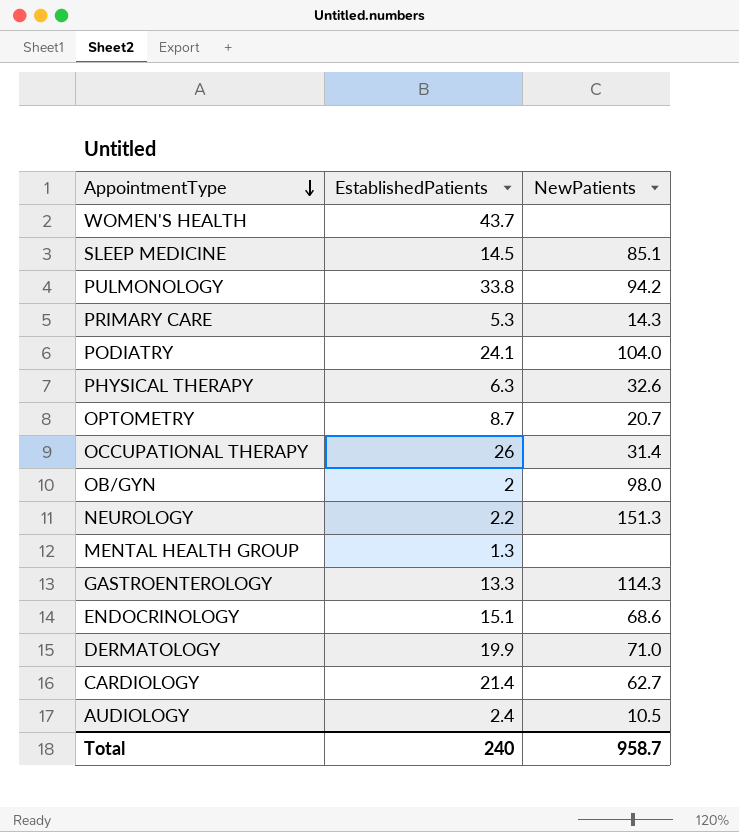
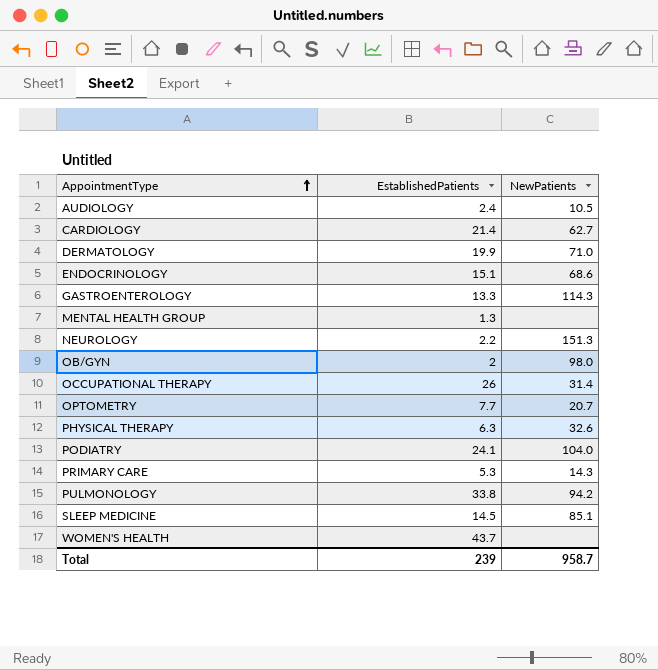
row order: AppointmentType descending -> AppointmentType ascending
OPTOMETRY | EstablishedPatients: 8.7 -> 7.7
Total | EstablishedPatients: 240 -> 239

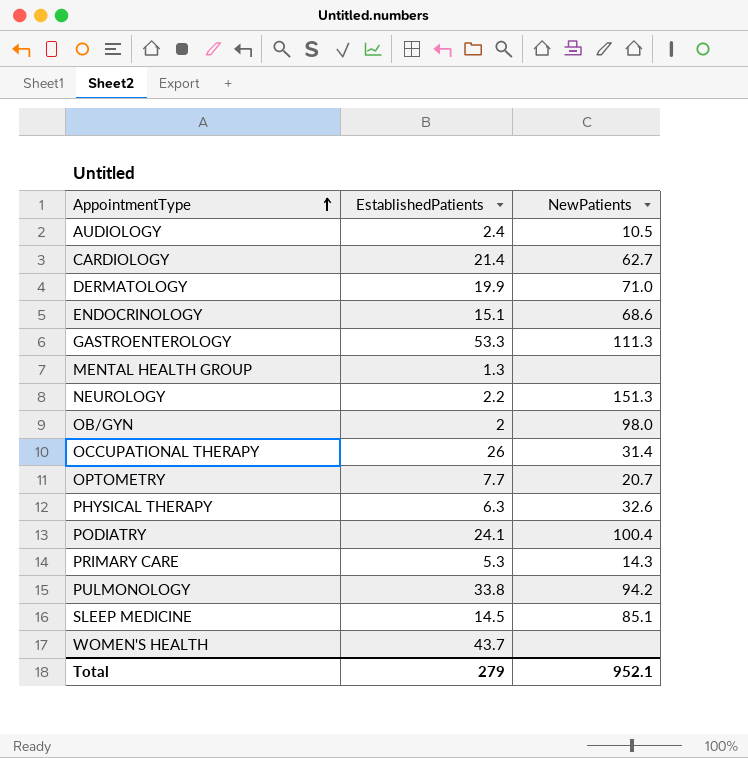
GASTROENTEROLOGY | EstablishedPatients: 13.3 -> 53.3
GASTROENTEROLOGY | NewPatients: 114.3 -> 111.3
PODIATRY | NewPatients: 104.0 -> 100.4
Total | EstablishedPatients: 239 -> 279
Total | NewPatients: 958.7 -> 952.1

